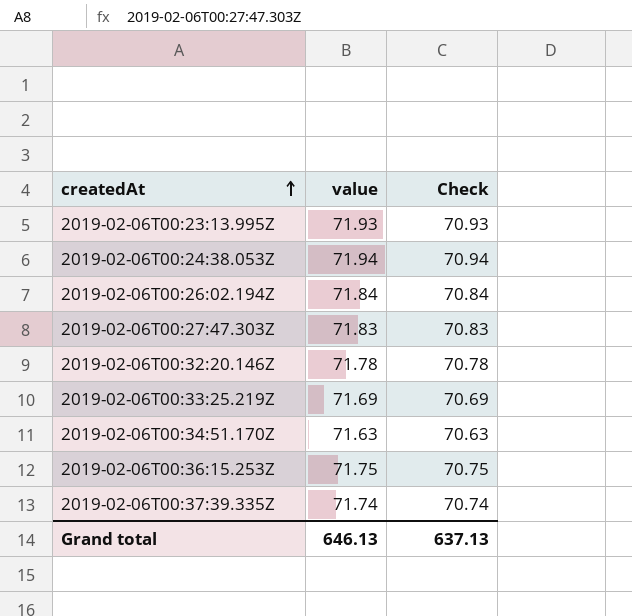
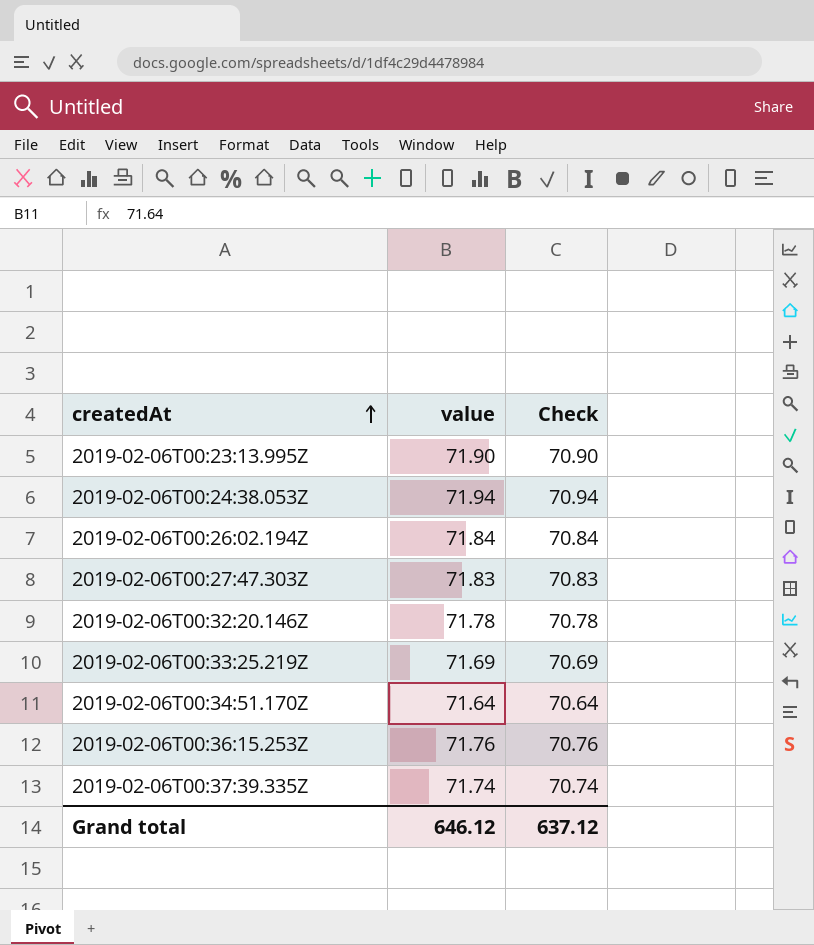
2019-02-06T00:23:13.995Z | value: 71.93 -> 71.90
2019-02-06T00:23:13.995Z | Check: 70.93 -> 70.90
2019-02-06T00:34:51.170Z | value: 71.63 -> 71.64
2019-02-06T00:34:51.170Z | Check: 70.63 -> 70.64
2019-02-06T00:36:15.253Z | value: 71.75 -> 71.76
2019-02-06T00:36:15.253Z | Check: 70.75 -> 70.76
Grand total | value: 646.13 -> 646.12
Grand total | Check: 637.13 -> 637.12

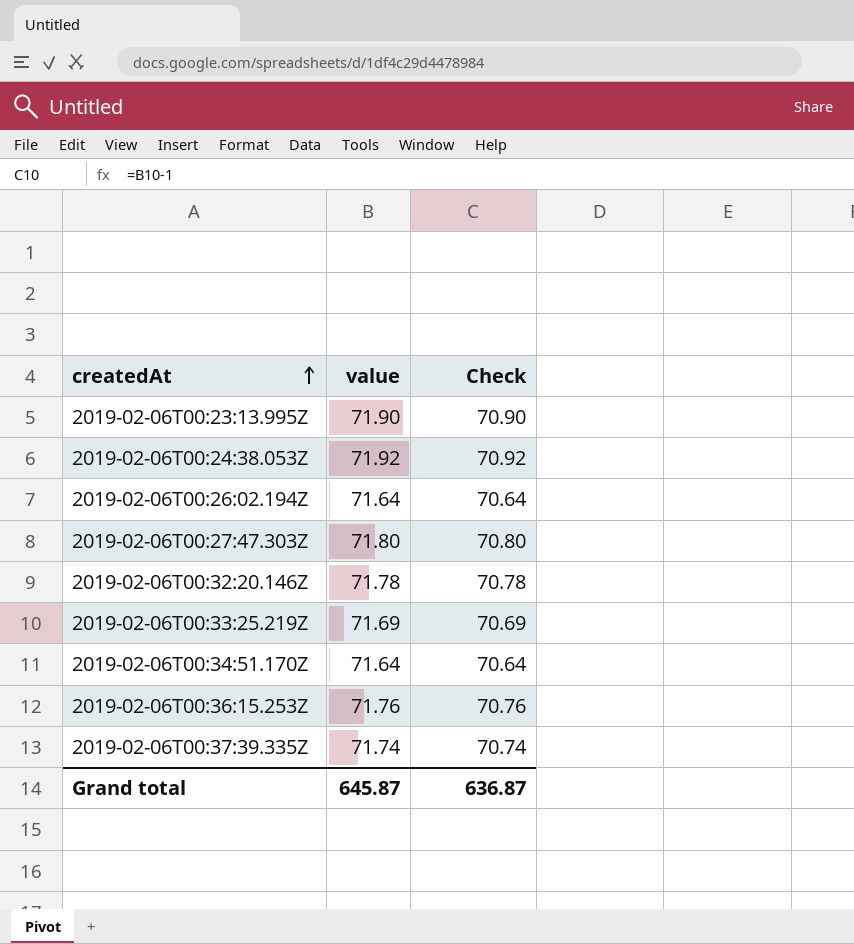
2019-02-06T00:24:38.053Z | value: 71.94 -> 71.92
2019-02-06T00:24:38.053Z | Check: 70.94 -> 70.92
2019-02-06T00:26:02.194Z | value: 71.84 -> 71.64
2019-02-06T00:26:02.194Z | Check: 70.84 -> 70.64
2019-02-06T00:27:47.303Z | value: 71.83 -> 71.80
2019-02-06T00:27:47.303Z | Check: 70.83 -> 70.80
Grand total | value: 646.12 -> 645.87
Grand total | Check: 637.12 -> 636.87

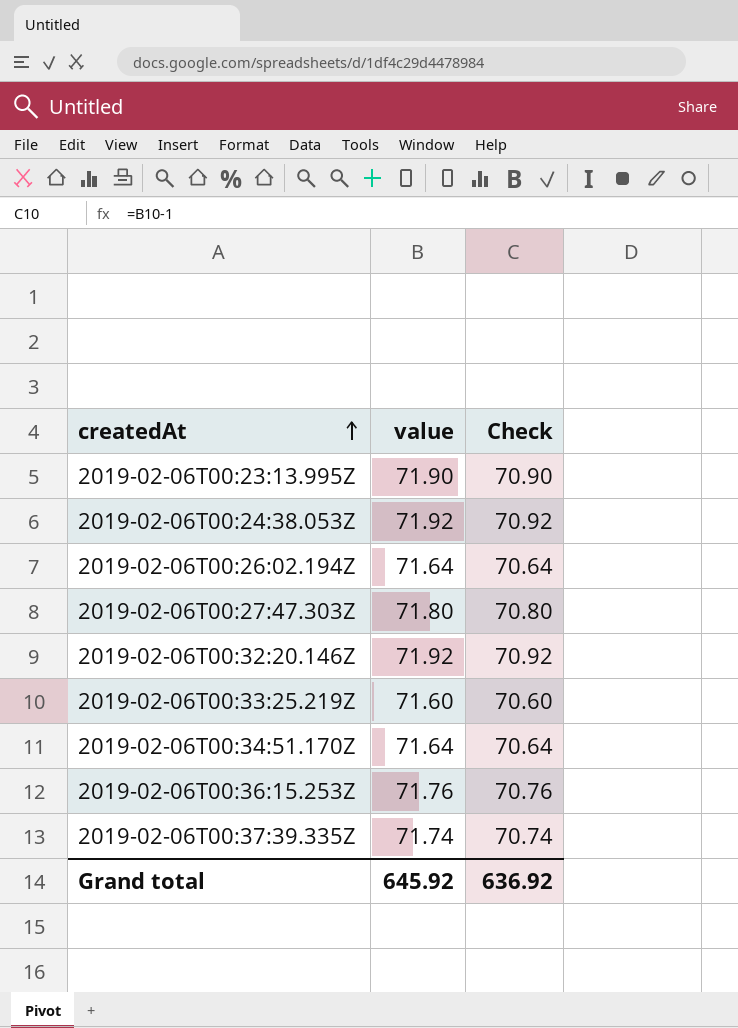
2019-02-06T00:32:20.146Z | value: 71.78 -> 71.92
2019-02-06T00:32:20.146Z | Check: 70.78 -> 70.92
2019-02-06T00:33:25.219Z | value: 71.69 -> 71.60
2019-02-06T00:33:25.219Z | Check: 70.69 -> 70.60
Grand total | value: 645.87 -> 645.92
Grand total | Check: 636.87 -> 636.92

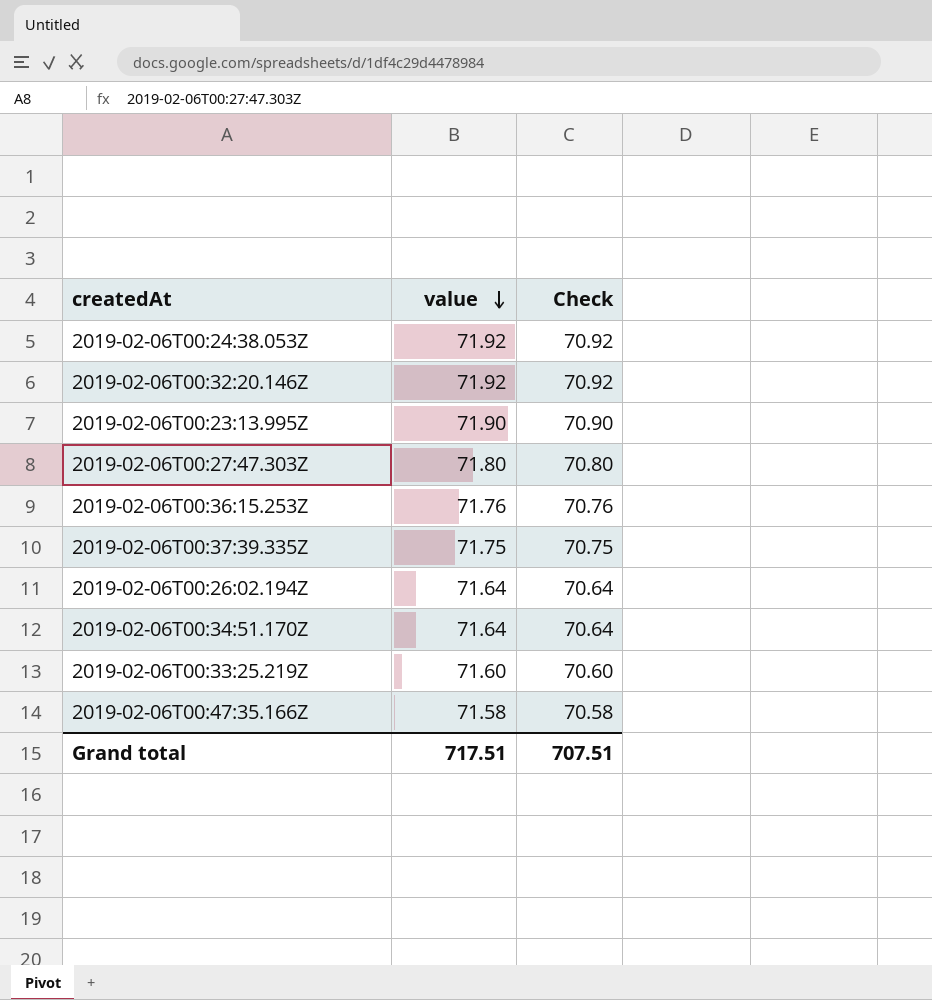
row order: createdAt ascending -> value descending
2019-02-06T00:37:39.335Z | value: 71.74 -> 71.75
2019-02-06T00:37:39.335Z | Check: 70.74 -> 70.75
row 2019-02-06T00:47:35.166Z: none -> 71.58 | 70.58
Grand total | value: 645.92 -> 717.51
Grand total | Check: 636.92 -> 707.51

